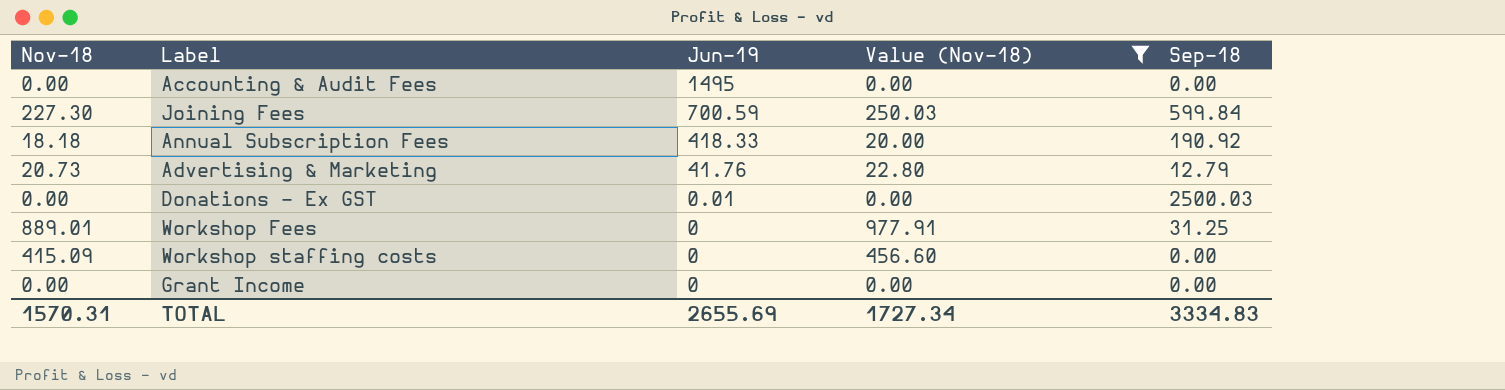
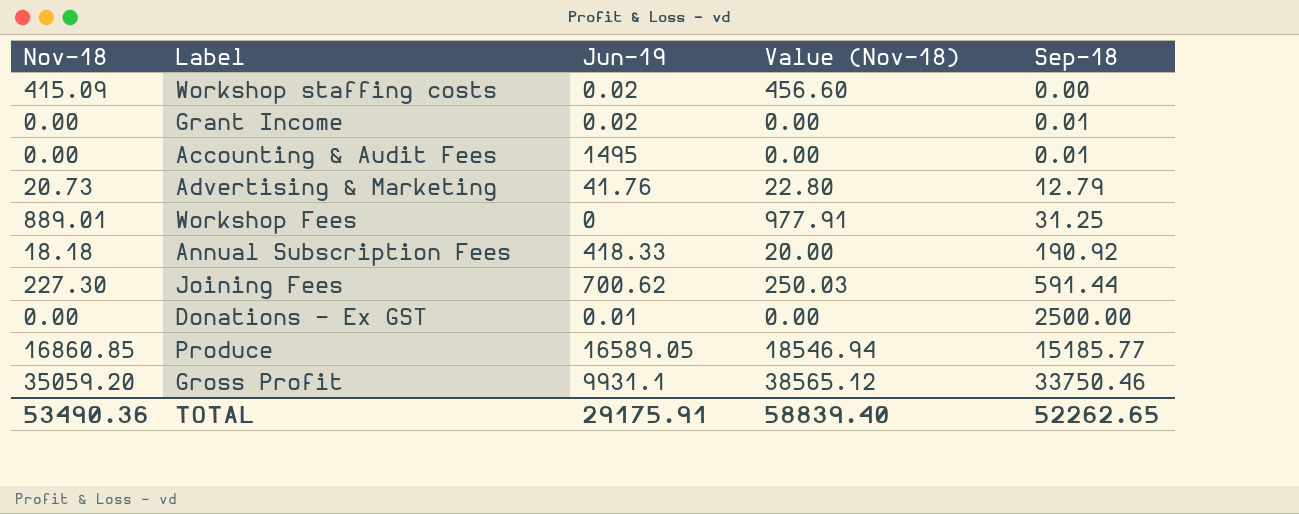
filter: Value (Nov-18) <= 977.91 -> none
row order: Jun-19 descending -> Sep-18 ascending
Workshop staffing costs | Jun-19: 0 -> 0.02
Grant Income | Jun-19: 0 -> 0.02
Grant Income | Sep-18: 0.00 -> 0.01
Accounting & Audit Fees | Sep-18: 0.00 -> 0.01
Joining Fees | Jun-19: 700.59 -> 700.62
Joining Fees | Sep-18: 599.84 -> 591.44
Donations - Ex GST | Sep-18: 2500.03 -> 2500.00
TOTAL | Nov-18: 1570.31 -> 53490.36
TOTAL | Jun-19: 2655.69 -> 29175.91
TOTAL | Value (Nov-18): 1727.34 -> 58839.40
TOTAL | Sep-18: 3334.83 -> 52262.65

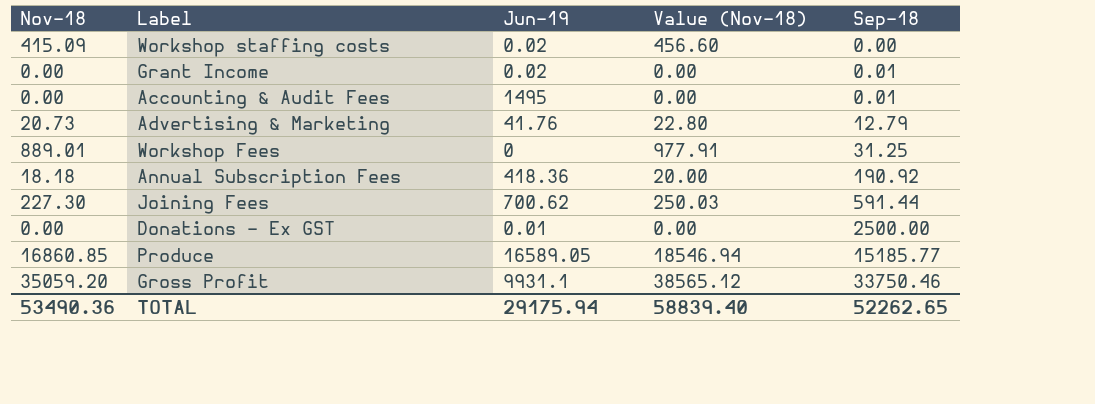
Annual Subscription Fees | Jun-19: 418.33 -> 418.36
TOTAL | Jun-19: 29175.91 -> 29175.94

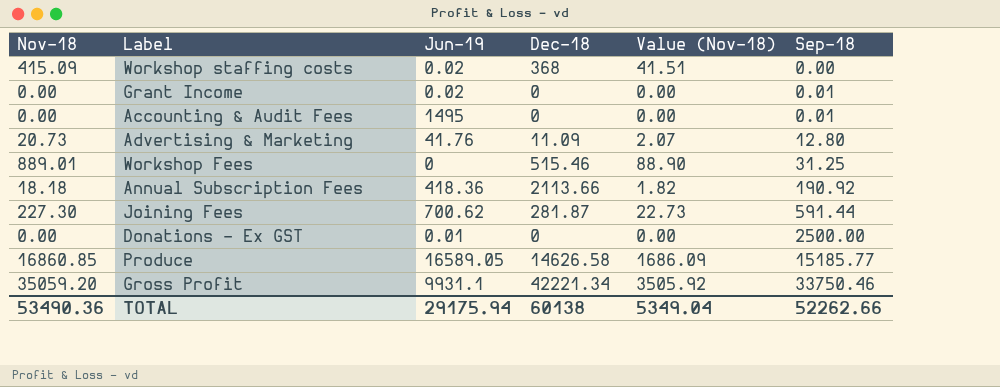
column Dec-18 | position: none -> 4
column Value (Nov-18) | formula: [Nov-18] * 1.1 -> [Nov-18] * 0.1
Advertising & Marketing | Sep-18: 12.79 -> 12.80
TOTAL | Value (Nov-18): 58839.40 -> 5349.04
TOTAL | Sep-18: 52262.65 -> 52262.66

